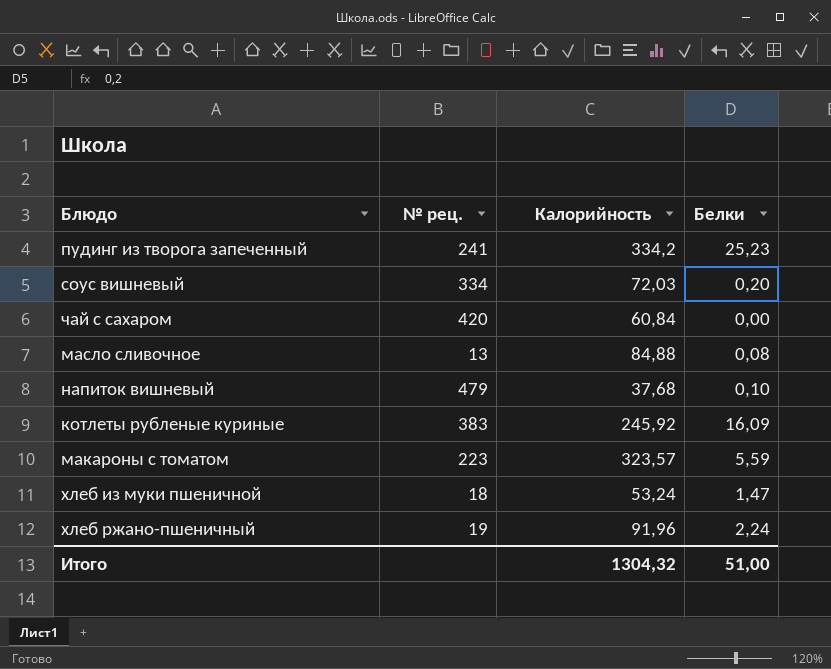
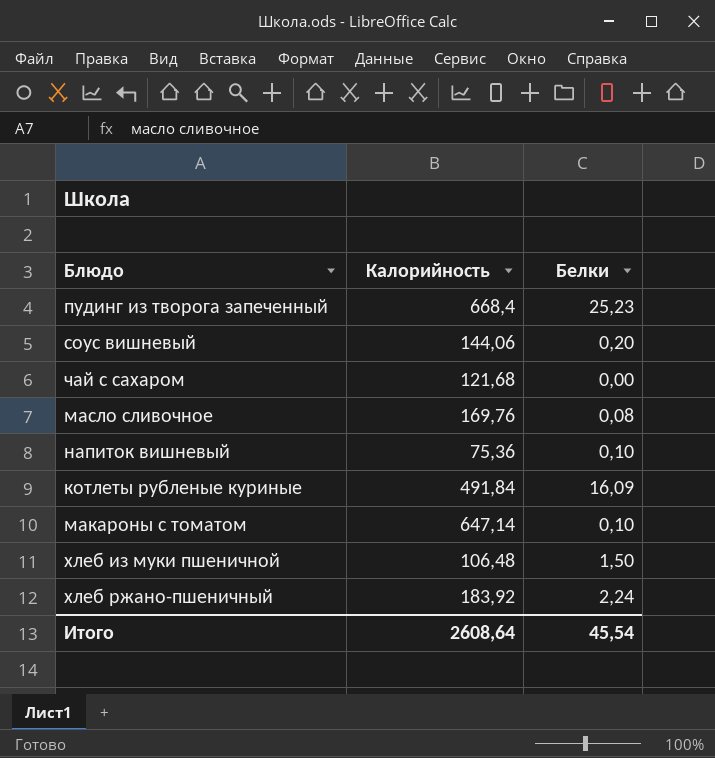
column № рец. | position: 2 -> none
пудинг из творога запеченный | Калорийность: 334,2 -> 668,4
соус вишневый | Калорийность: 72,03 -> 144,06
чай с сахаром | Калорийность: 60,84 -> 121,68
масло сливочное | Калорийность: 84,88 -> 169,76
напиток вишневый | Калорийность: 37,68 -> 75,36
котлеты рубленые куриные | Калорийность: 245,92 -> 491,84
макароны с томатом | Калорийность: 323,57 -> 647,14
макароны с томатом | Белки: 5,59 -> 0,10
хлеб из муки пшеничной | Калорийность: 53,24 -> 106,48
хлеб из муки пшеничной | Белки: 1,47 -> 1,50
хлеб ржано-пшеничный | Калорийность: 91,96 -> 183,92
Итого | Калорийность: 1304,32 -> 2608,64
Итого | Белки: 51,00 -> 45,54

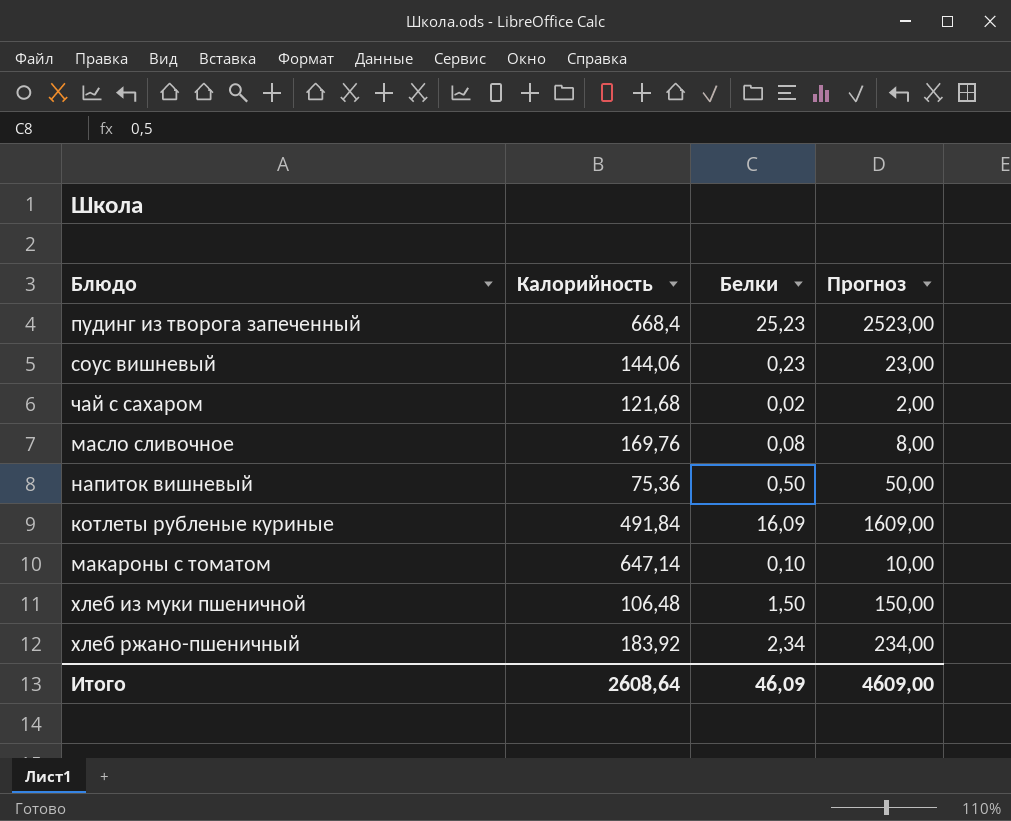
column Прогноз | formula: none -> [Белки] * 100
соус вишневый | Белки: 0,20 -> 0,23
чай с сахаром | Белки: 0,00 -> 0,02
напиток вишневый | Белки: 0,10 -> 0,50
хлеб ржано-пшеничный | Белки: 2,24 -> 2,34
Итого | Белки: 45,54 -> 46,09

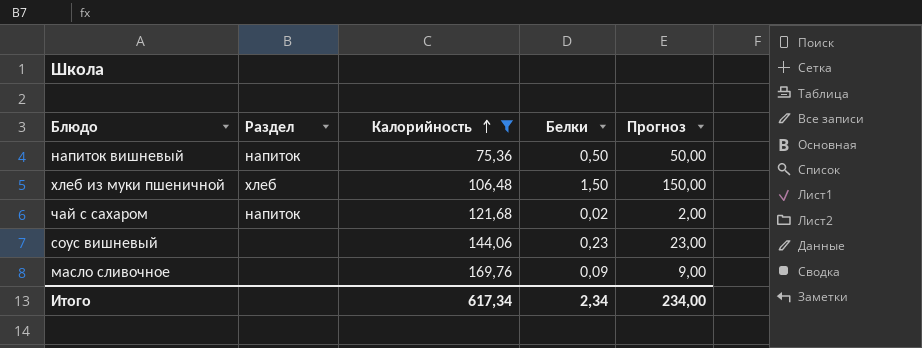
filter: none -> Калорийность <= 169,76
row order: none -> Калорийность ascending
column Раздел | position: none -> 2
масло сливочное | Белки: 0,08 -> 0,09
масло сливочное | Прогноз: 8,00 -> 9,00
Итого | Калорийность: 2608,64 -> 617,34
Итого | Белки: 46,09 -> 2,34
Итого | Прогноз: 4609,00 -> 234,00

